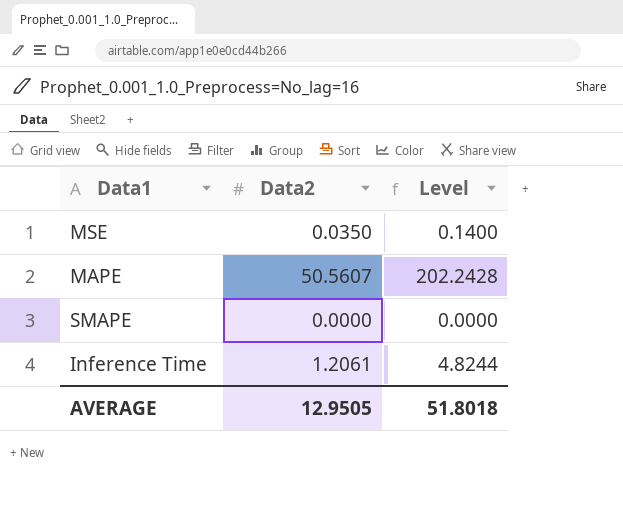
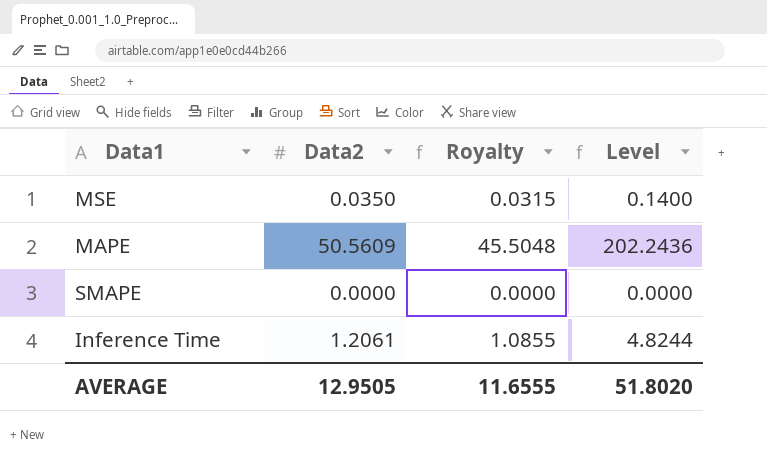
column Royalty | formula: none -> [Data2] * 0.9
MAPE | Data2: 50.5607 -> 50.5609
MAPE | Level: 202.2428 -> 202.2436
AVERAGE | Level: 51.8018 -> 51.8020

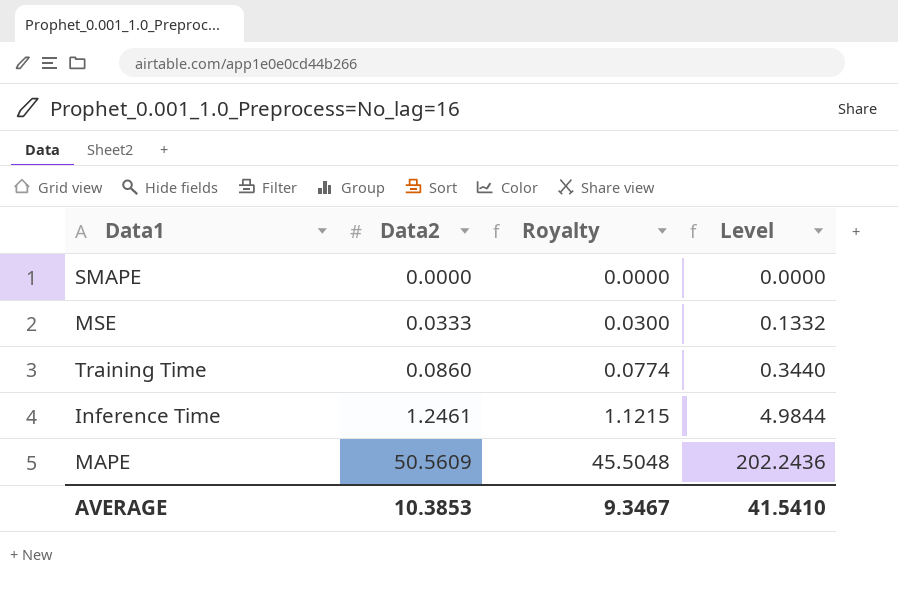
row order: none -> Data2 ascending
MSE | Data2: 0.0350 -> 0.0333
MSE | Royalty: 0.0315 -> 0.0300
MSE | Level: 0.1400 -> 0.1332
row Training Time: none -> 0.0860 | 0.0774 | 0.3440
Inference Time | Data2: 1.2061 -> 1.2461
Inference Time | Royalty: 1.0855 -> 1.1215
Inference Time | Level: 4.8244 -> 4.9844
AVERAGE | Data2: 12.9505 -> 10.3853
AVERAGE | Royalty: 11.6555 -> 9.3467
AVERAGE | Level: 51.8020 -> 41.5410

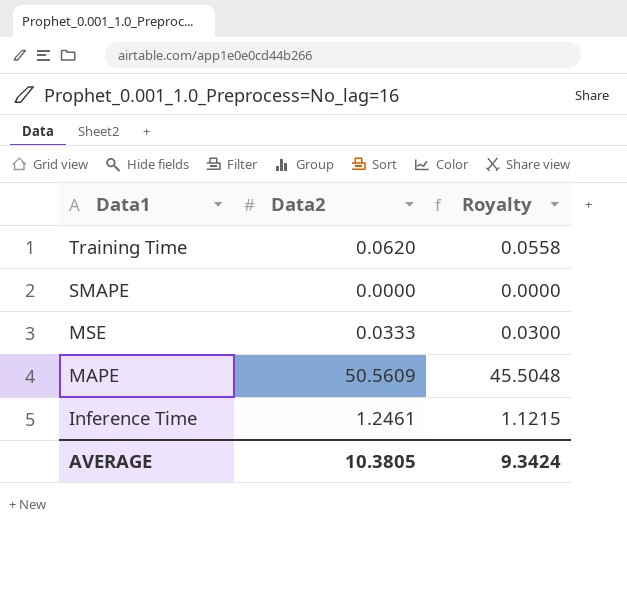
row order: Data2 ascending -> Data1 descending
column Level | formula: [Data2] * 4 -> none
Training Time | Data2: 0.0860 -> 0.0620
Training Time | Royalty: 0.0774 -> 0.0558
AVERAGE | Data2: 10.3853 -> 10.3805
AVERAGE | Royalty: 9.3467 -> 9.3424

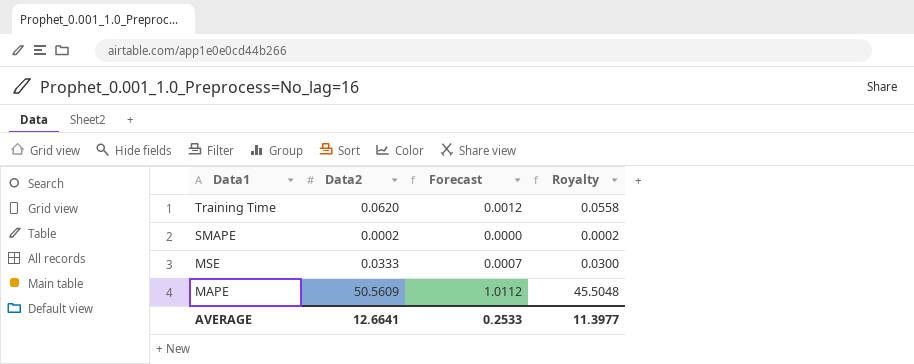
column Forecast | formula: none -> [Data2] * 0.02
row Inference Time: 1.2461 | 1.1215 -> none
SMAPE | Data2: 0.0000 -> 0.0002
SMAPE | Royalty: 0.0000 -> 0.0002
AVERAGE | Data2: 10.3805 -> 12.6641
AVERAGE | Royalty: 9.3424 -> 11.3977

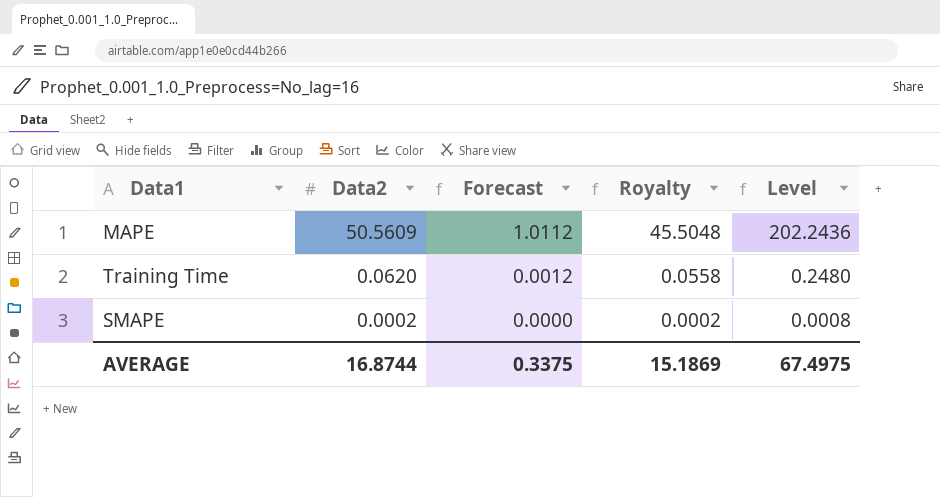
row order: Data1 descending -> Data2 descending
column Level | formula: none -> [Data2] * 4
row MSE: 0.0333 | 0.0007 | 0.0300 -> none
AVERAGE | Data2: 12.6641 -> 16.8744
AVERAGE | Forecast: 0.2533 -> 0.3375
AVERAGE | Royalty: 11.3977 -> 15.1869

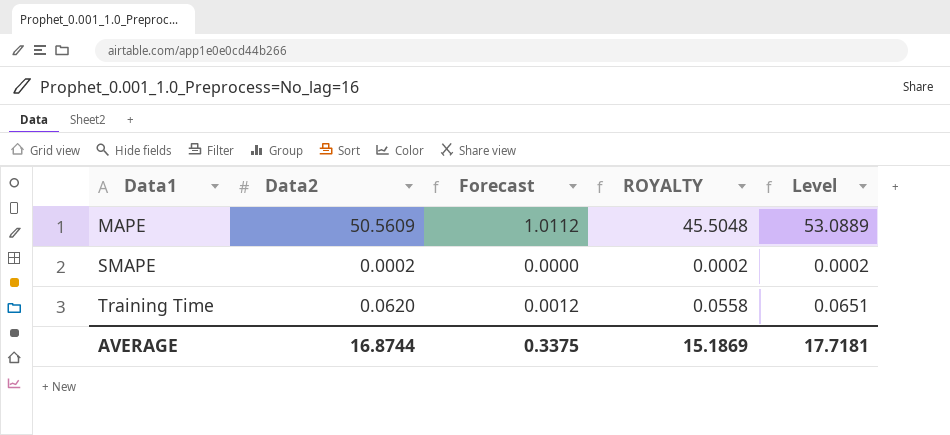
row order: Data2 descending -> Data1 ascending
column name: Royalty -> ROYALTY
column Level | formula: [Data2] * 4 -> [Data2] * 1.05
AVERAGE | Level: 67.4975 -> 17.7181

